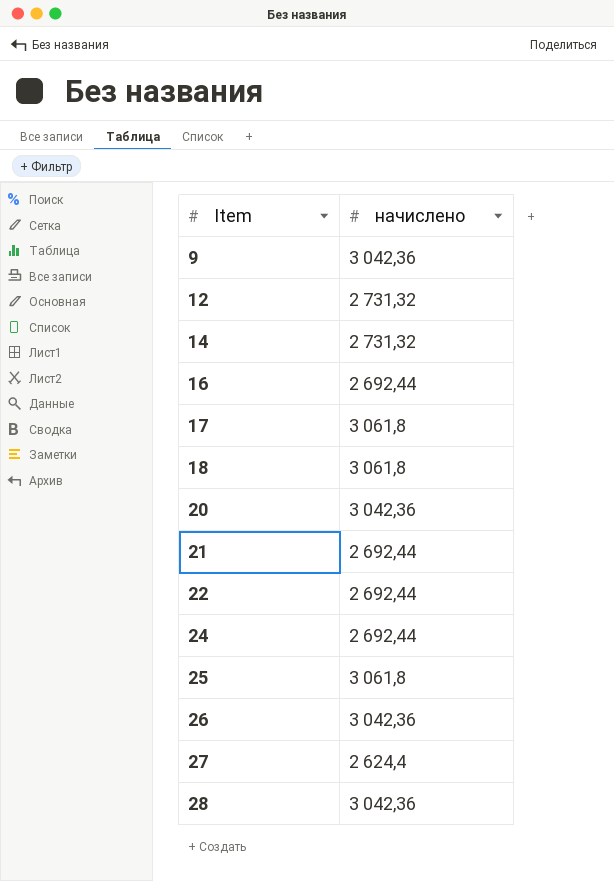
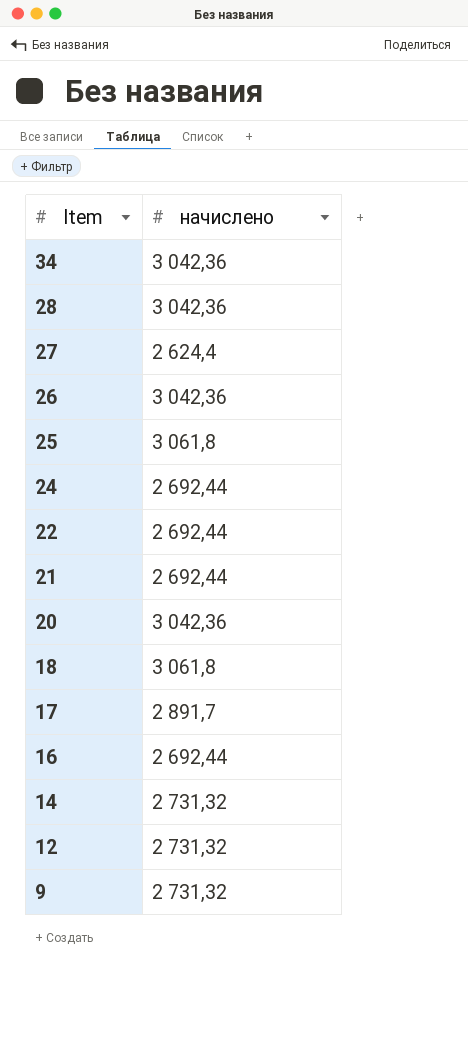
row order: Item ascending -> Item descending
row 34: none -> 3 042,36
17 | начислено: 3 061,8 -> 2 891,7
9 | начислено: 3 042,36 -> 2 731,32

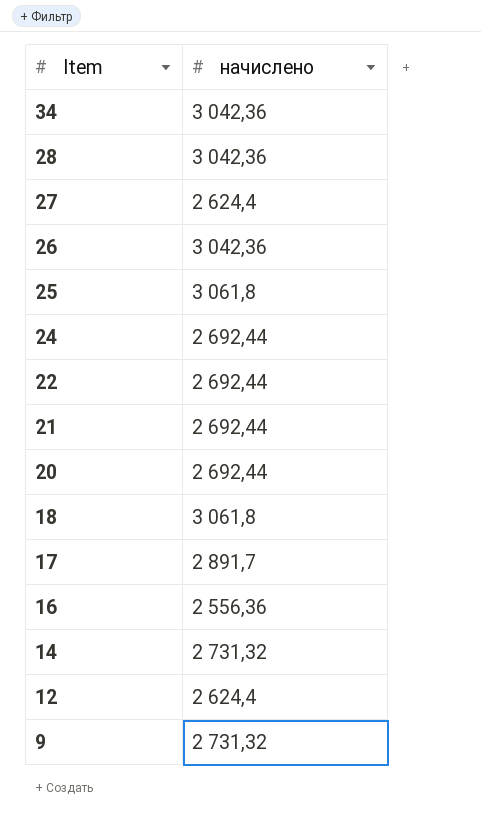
20 | начислено: 3 042,36 -> 2 692,44
16 | начислено: 2 692,44 -> 2 556,36
12 | начислено: 2 731,32 -> 2 624,4

